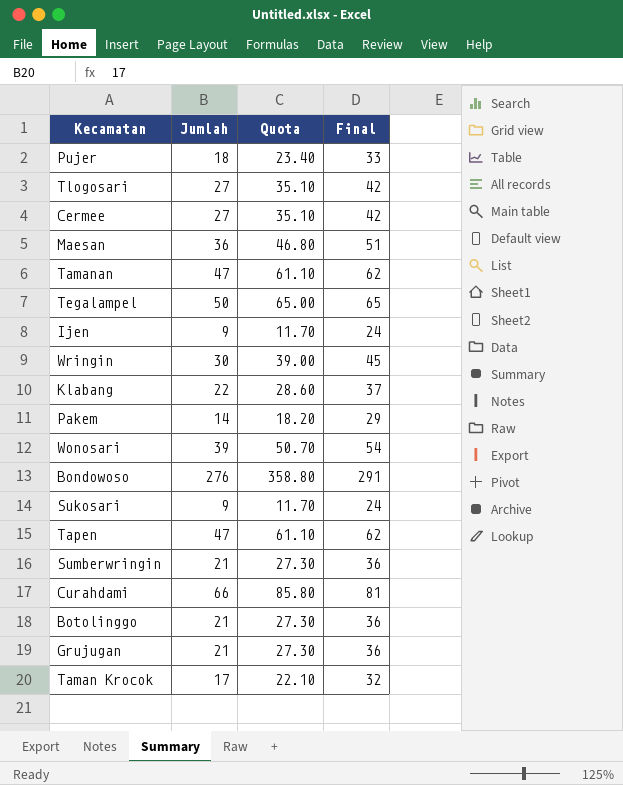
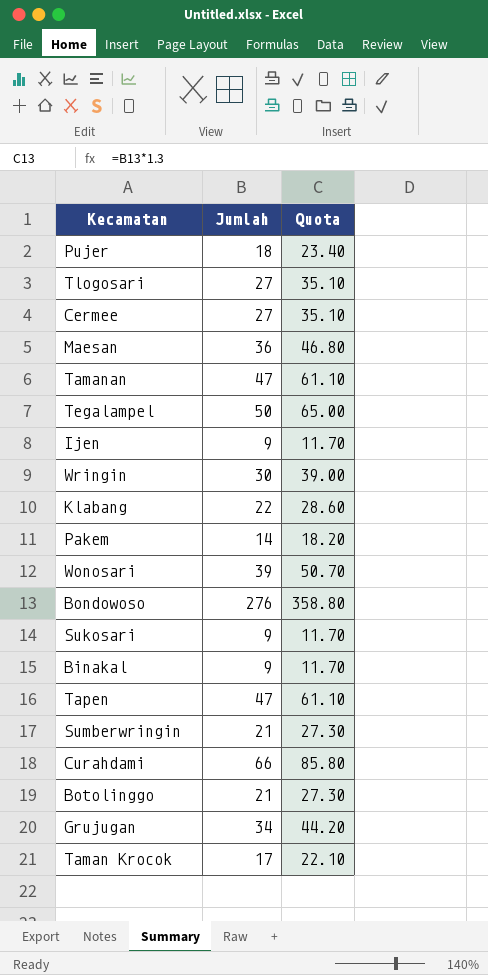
column Final | formula: [Jumlah] + 15 -> none
row Binakal: none -> 9 | 11.70
Grujugan | Jumlah: 21 -> 34
Grujugan | Quota: 27.30 -> 44.20

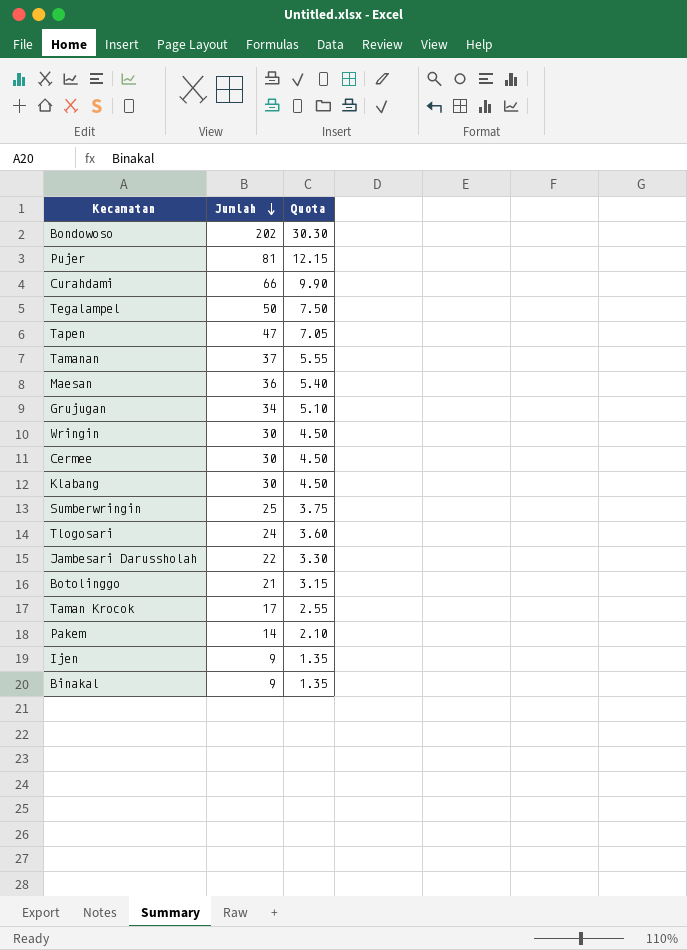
row order: none -> Jumlah descending
column Quota | formula: [Jumlah] * 1.3 -> [Jumlah] * 0.15
row Wonosari: 39 | 50.70 -> none
row Sukosari: 9 | 11.70 -> none
Bondowoso | Jumlah: 276 -> 202
Pujer | Jumlah: 18 -> 81
Tamanan | Jumlah: 47 -> 37
Cermee | Jumlah: 27 -> 30
Klabang | Jumlah: 22 -> 30
Sumberwringin | Jumlah: 21 -> 25
Tlogosari | Jumlah: 27 -> 24
row Jambesari Darussholah: none -> 22 | 3.30

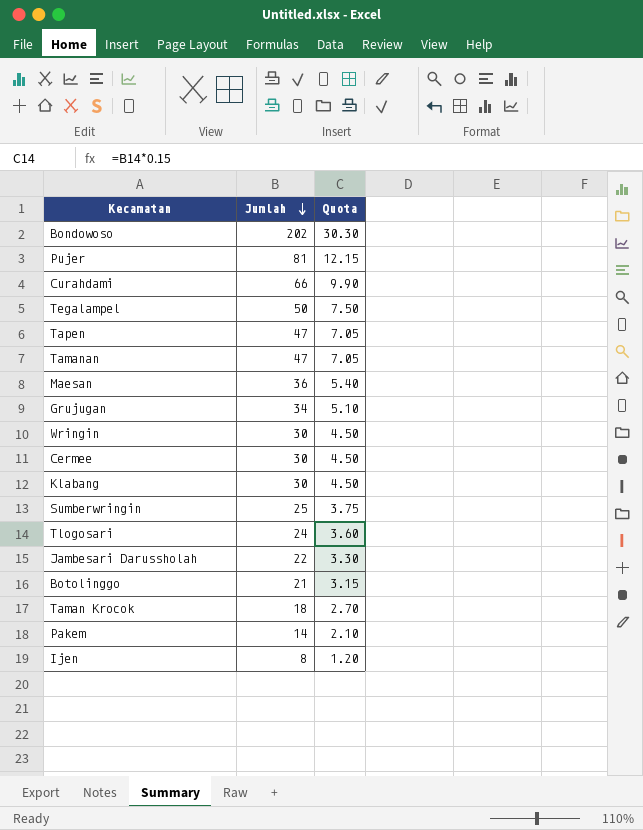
row Binakal: 9 | 1.35 -> none
Tamanan | Jumlah: 37 -> 47
Tamanan | Quota: 5.55 -> 7.05
Taman Krocok | Jumlah: 17 -> 18
Taman Krocok | Quota: 2.55 -> 2.70
Ijen | Jumlah: 9 -> 8
Ijen | Quota: 1.35 -> 1.20

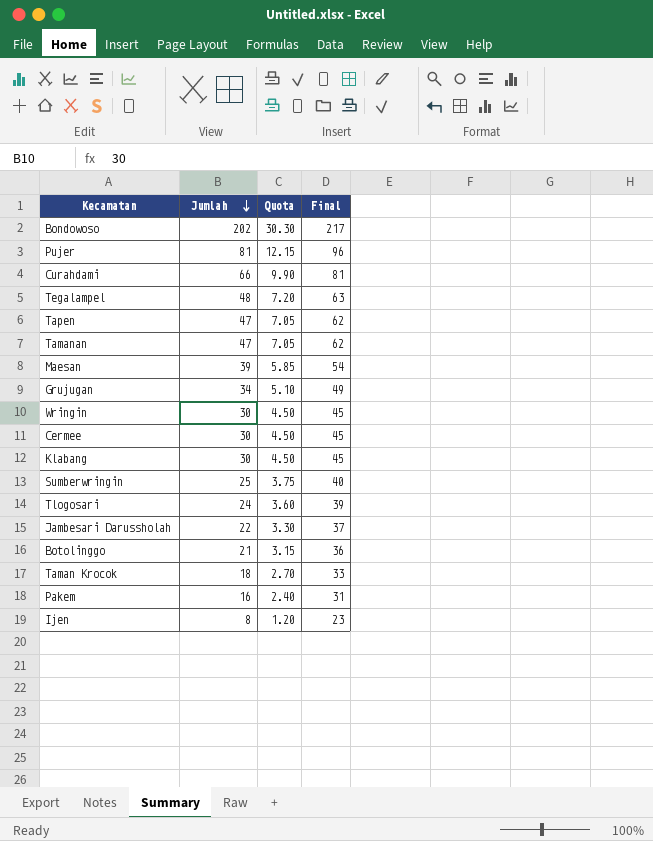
column Final | formula: none -> [Jumlah] + 15
Tegalampel | Jumlah: 50 -> 48
Tegalampel | Quota: 7.50 -> 7.20
Maesan | Jumlah: 36 -> 39
Maesan | Quota: 5.40 -> 5.85
Pakem | Jumlah: 14 -> 16
Pakem | Quota: 2.10 -> 2.40

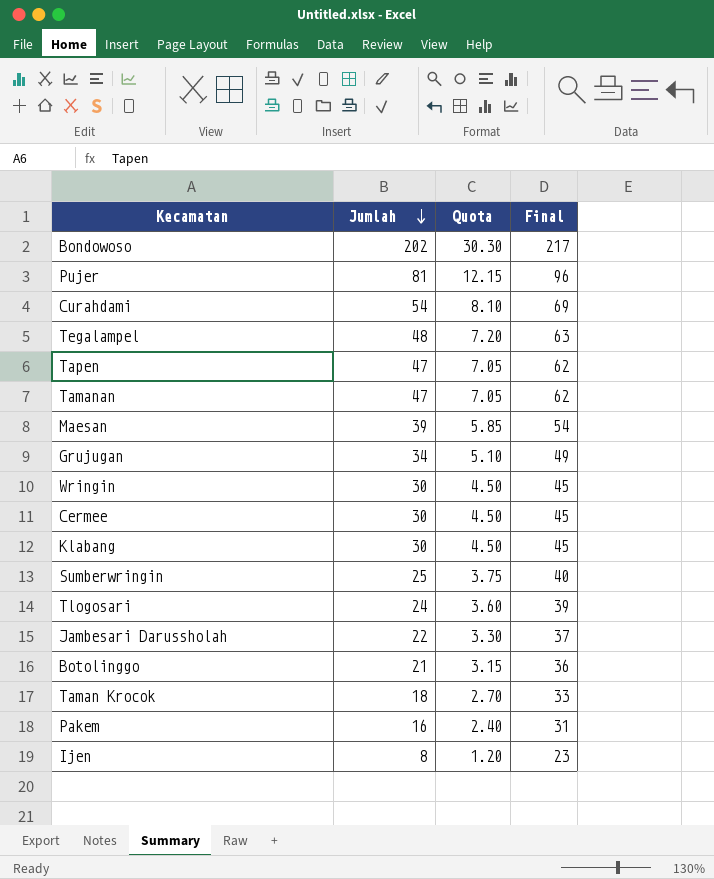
Curahdami | Jumlah: 66 -> 54
Curahdami | Quota: 9.90 -> 8.10
Curahdami | Final: 81 -> 69

